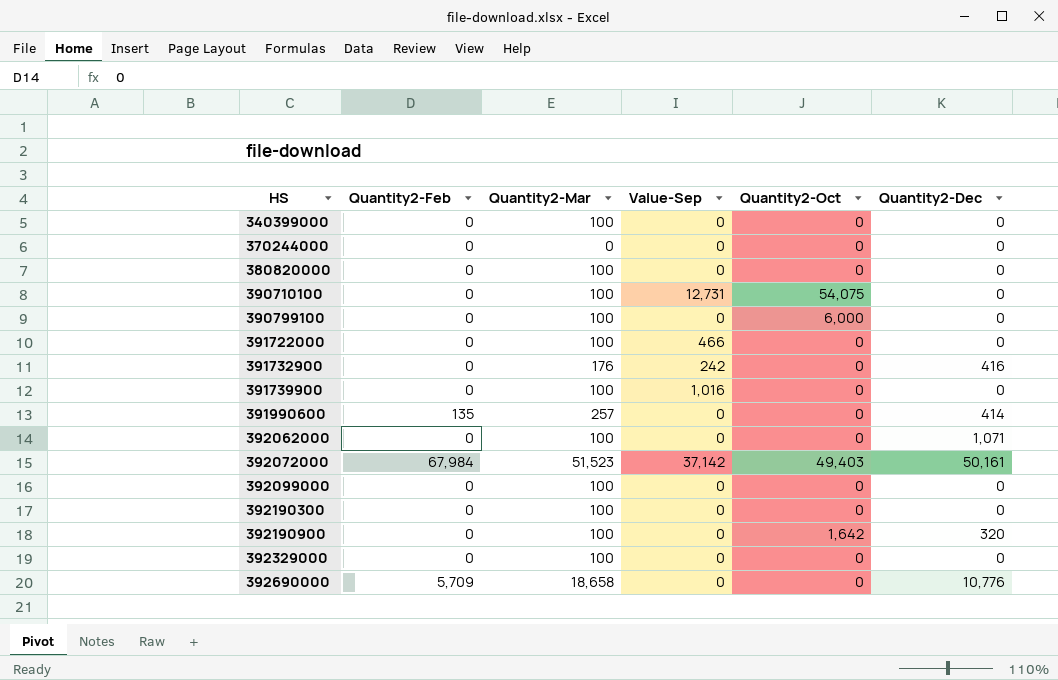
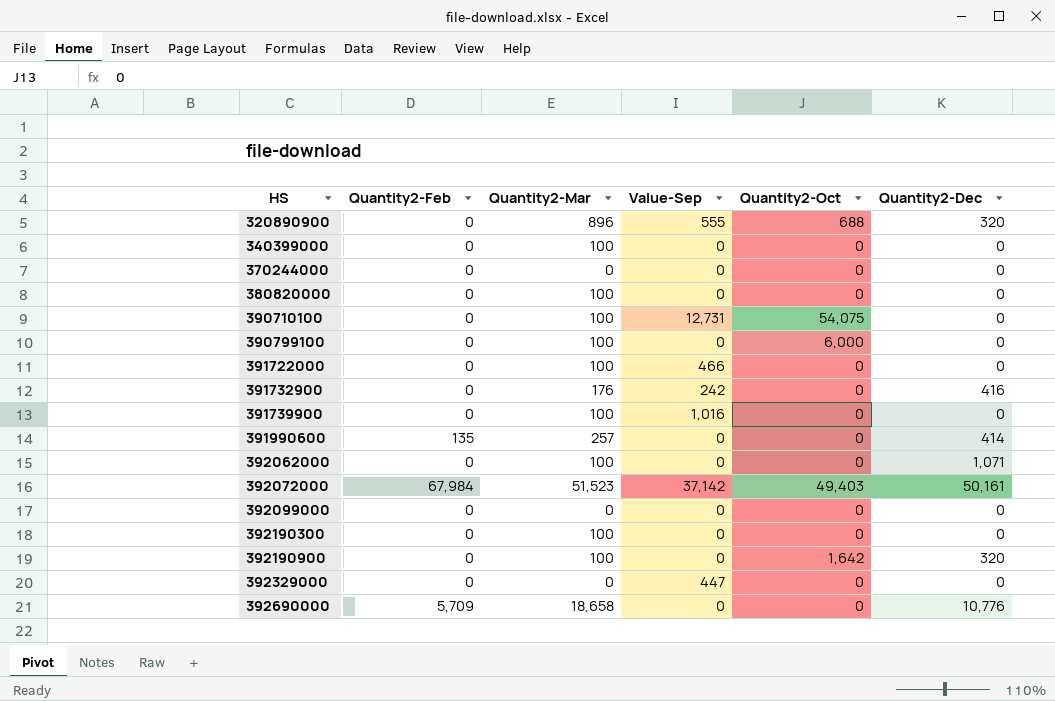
row 320890900: none -> 0 | 896 | 555 | 688 | 320
392099000 | Quantity2-Mar: 100 -> 0
392329000 | Quantity2-Mar: 100 -> 0
392329000 | Value-Sep: 0 -> 447

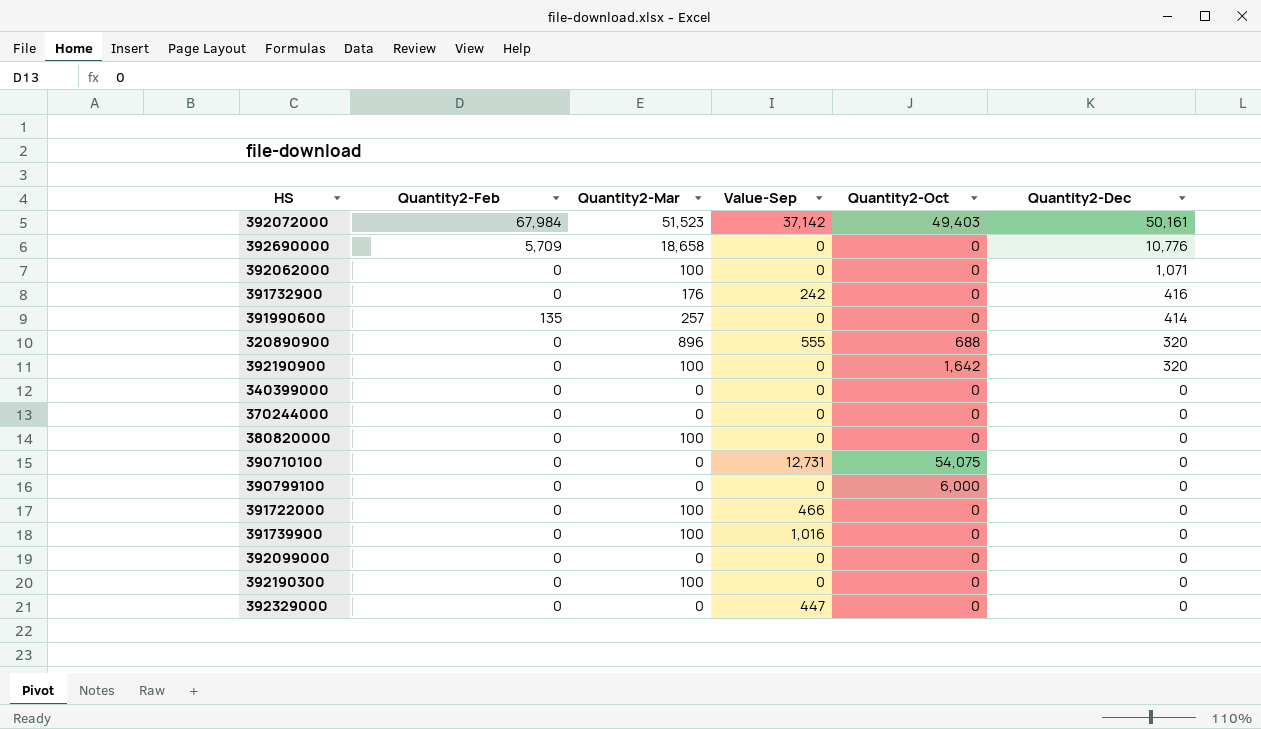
row order: HS ascending -> Quantity2-Dec descending
340399000 | Quantity2-Mar: 100 -> 0
390710100 | Quantity2-Mar: 100 -> 0
390799100 | Quantity2-Mar: 100 -> 0

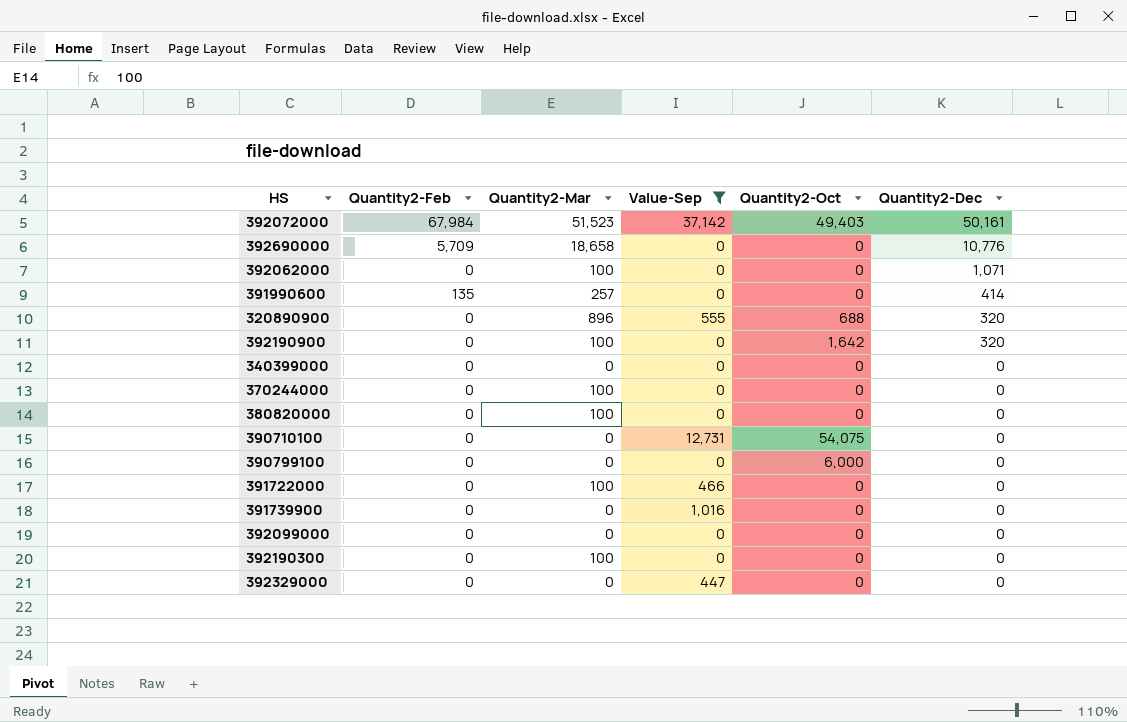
filter: none -> Value-Sep != 242
370244000 | Quantity2-Mar: 0 -> 100
391739900 | Quantity2-Mar: 100 -> 0

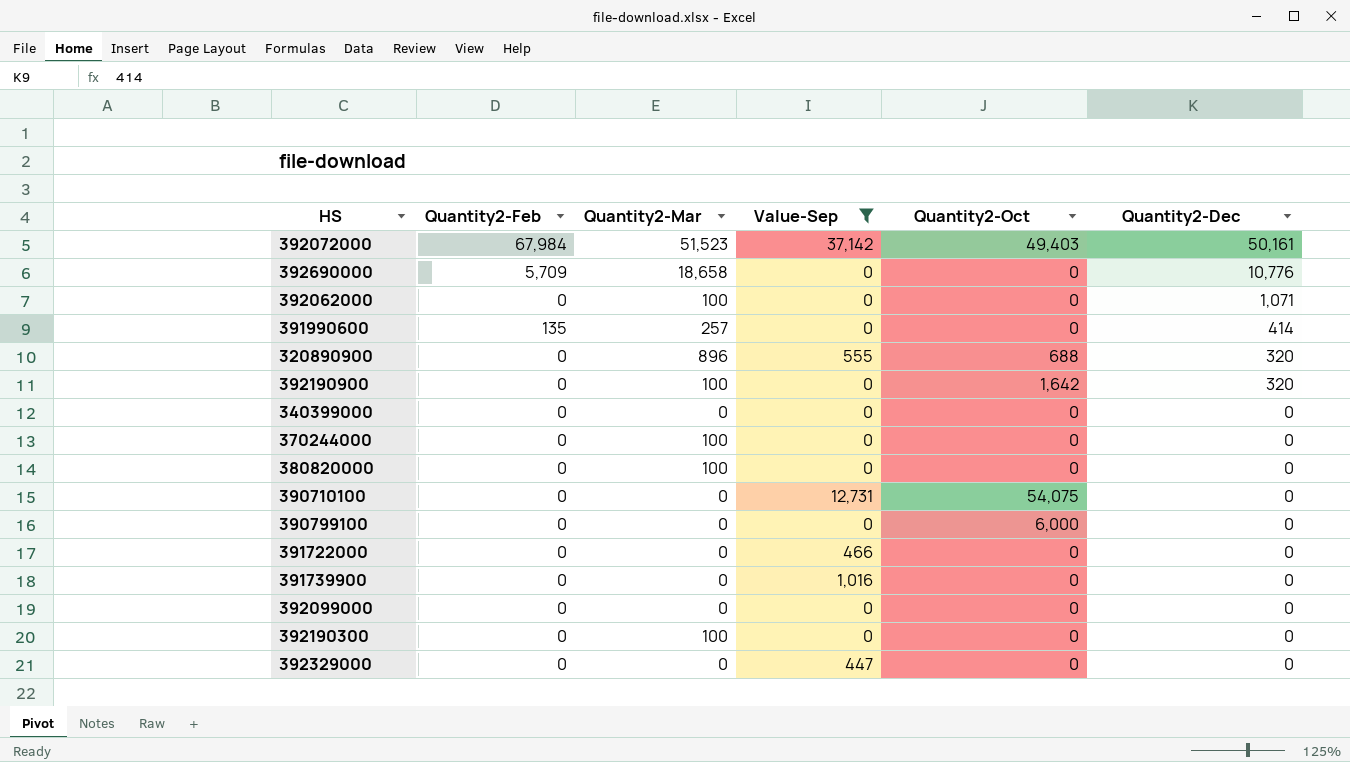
391722000 | Quantity2-Mar: 100 -> 0

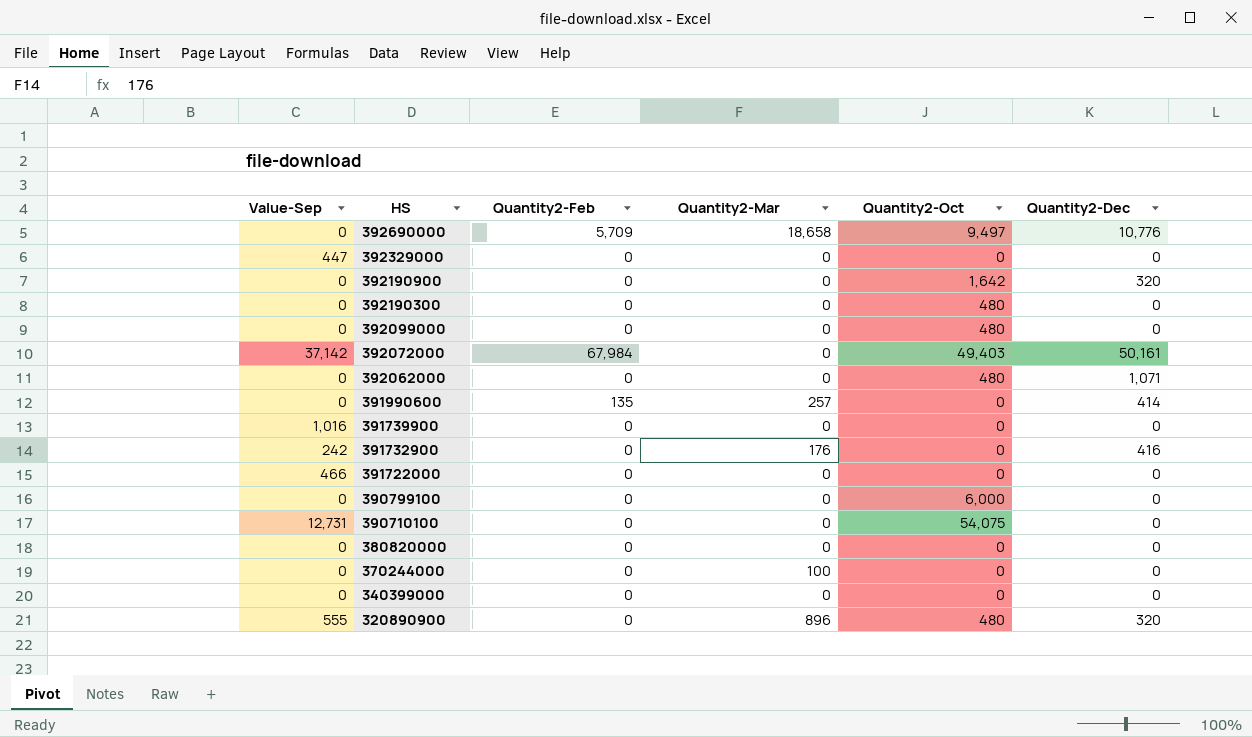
filter: Value-Sep != 242 -> none
row order: Quantity2-Dec descending -> HS descending
column Value-Sep | position: 4 -> 1
392690000 | Quantity2-Oct: 0 -> 9,497
392190900 | Quantity2-Mar: 100 -> 0
392190300 | Quantity2-Mar: 100 -> 0
392190300 | Quantity2-Oct: 0 -> 480
392099000 | Quantity2-Oct: 0 -> 480
392072000 | Quantity2-Mar: 51,523 -> 0
392062000 | Quantity2-Mar: 100 -> 0
392062000 | Quantity2-Oct: 0 -> 480
380820000 | Quantity2-Mar: 100 -> 0
320890900 | Quantity2-Oct: 688 -> 480

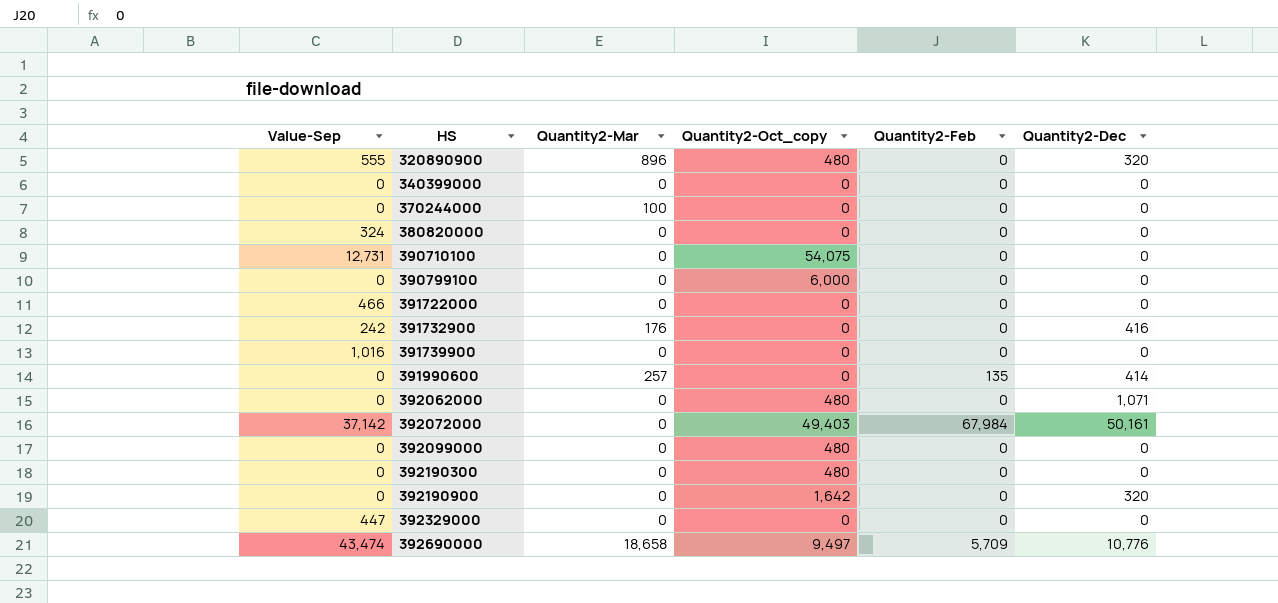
row order: HS descending -> HS ascending
column name: Quantity2-Oct -> Quantity2-Oct_copy
column Quantity2-Feb | position: 3 -> 5
380820000 | Value-Sep: 0 -> 324
392690000 | Value-Sep: 0 -> 43,474

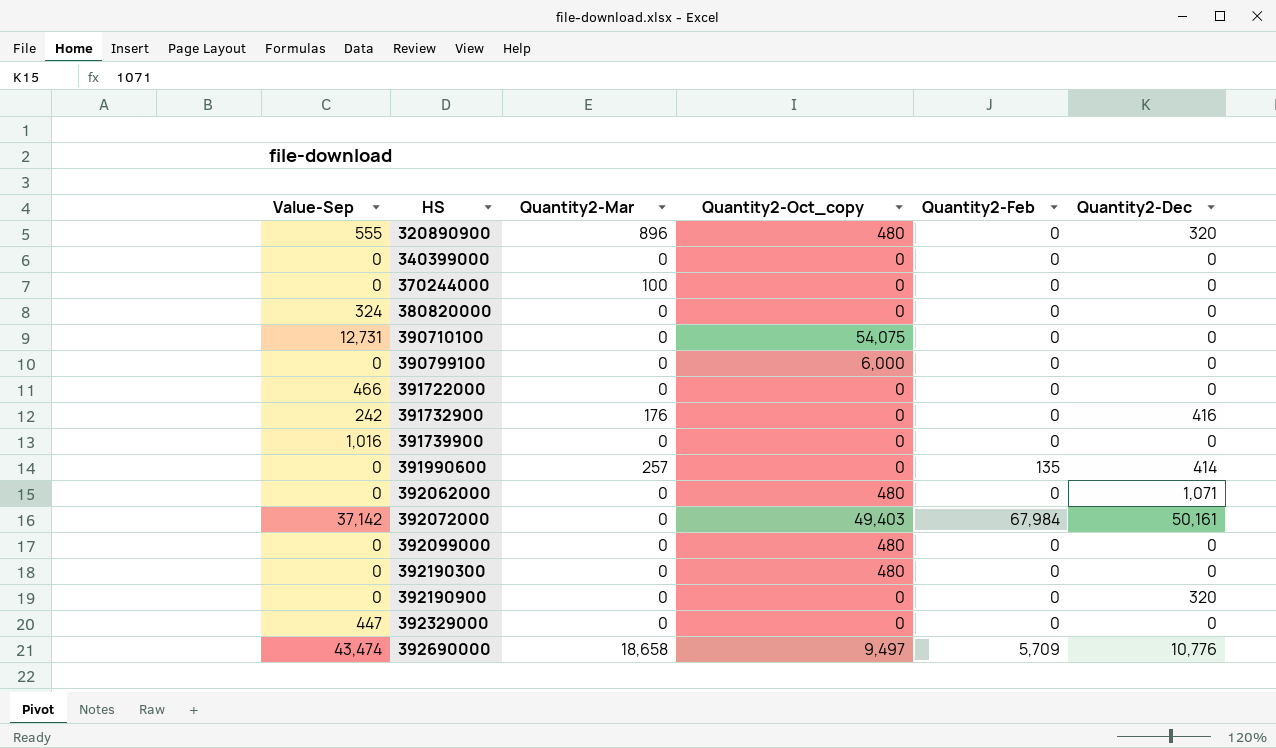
392190900 | Quantity2-Oct_copy: 1,642 -> 0

